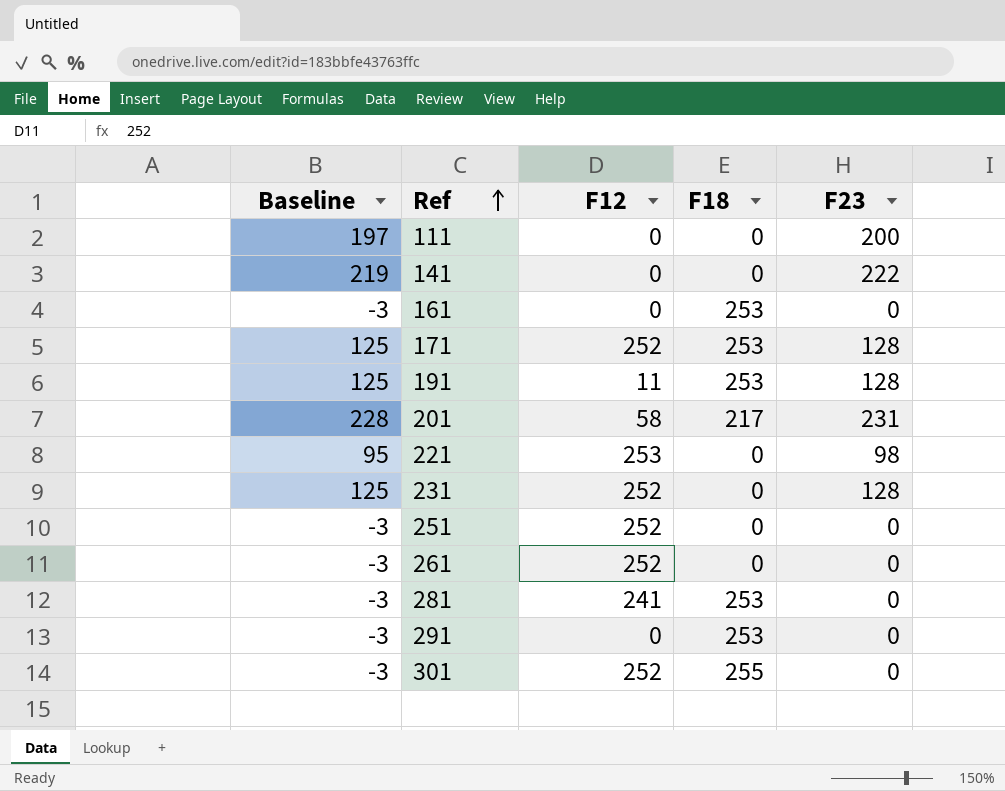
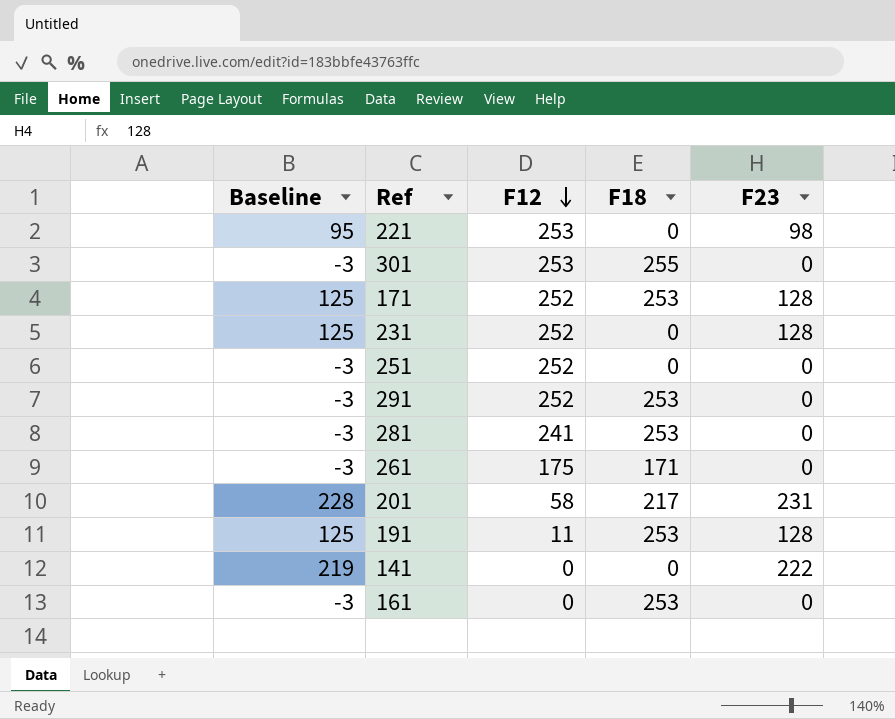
row order: Ref ascending -> F12 descending
row 111: 197 | 0 | 0 | 200 -> none
301 | F12: 252 -> 253
291 | F12: 0 -> 252
261 | F12: 252 -> 175
261 | F18: 0 -> 171

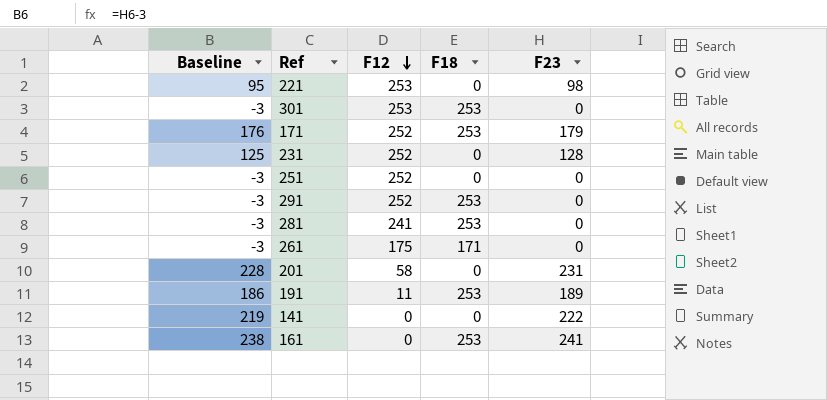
301 | F18: 255 -> 253
171 | Baseline: 125 -> 176
171 | F23: 128 -> 179
201 | F18: 217 -> 0
191 | Baseline: 125 -> 186
191 | F23: 128 -> 189
161 | Baseline: -3 -> 238
161 | F23: 0 -> 241

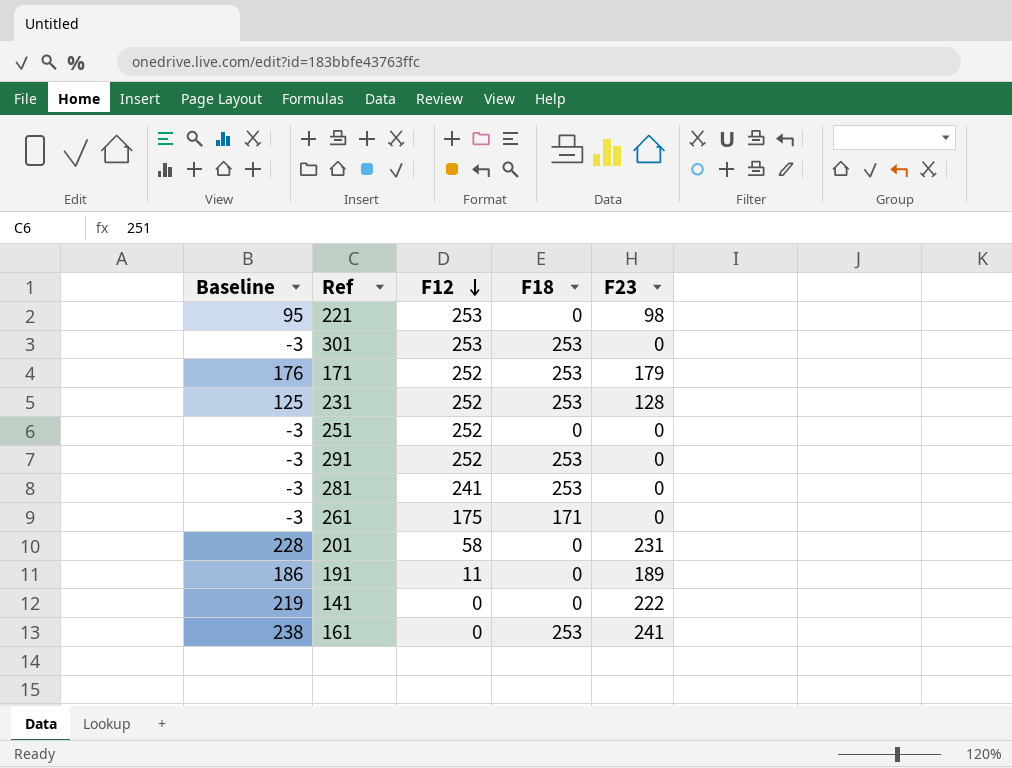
231 | F18: 0 -> 253
191 | F18: 253 -> 0

